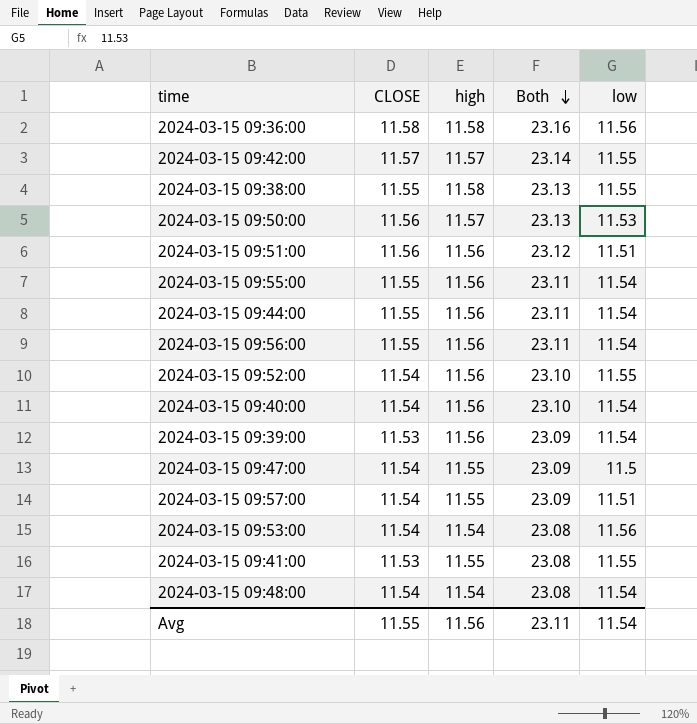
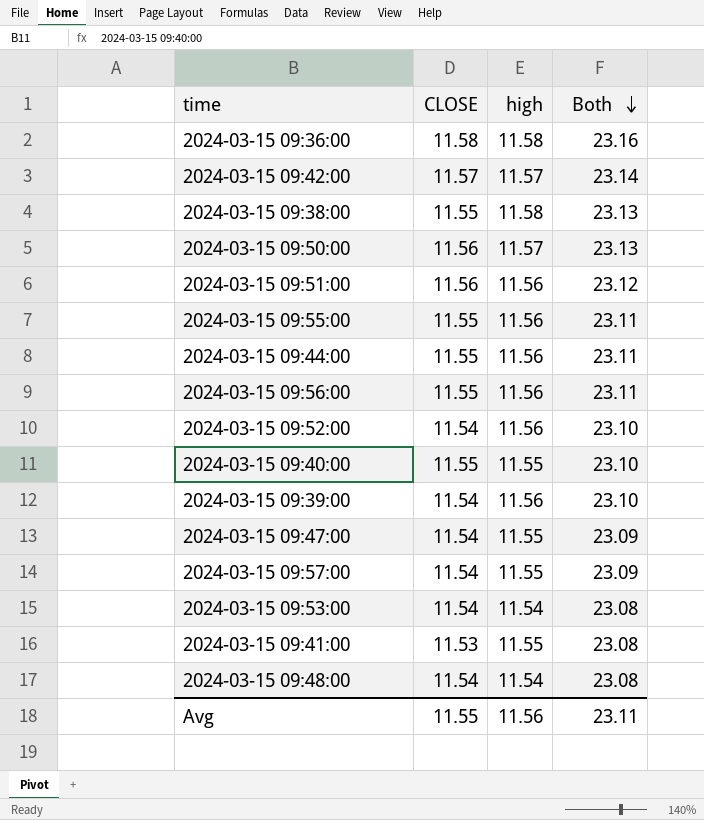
column low | position: 5 -> none
2024-03-15 09:40:00 | CLOSE: 11.54 -> 11.55
2024-03-15 09:40:00 | high: 11.56 -> 11.55
2024-03-15 09:39:00 | CLOSE: 11.53 -> 11.54
2024-03-15 09:39:00 | Both: 23.09 -> 23.10

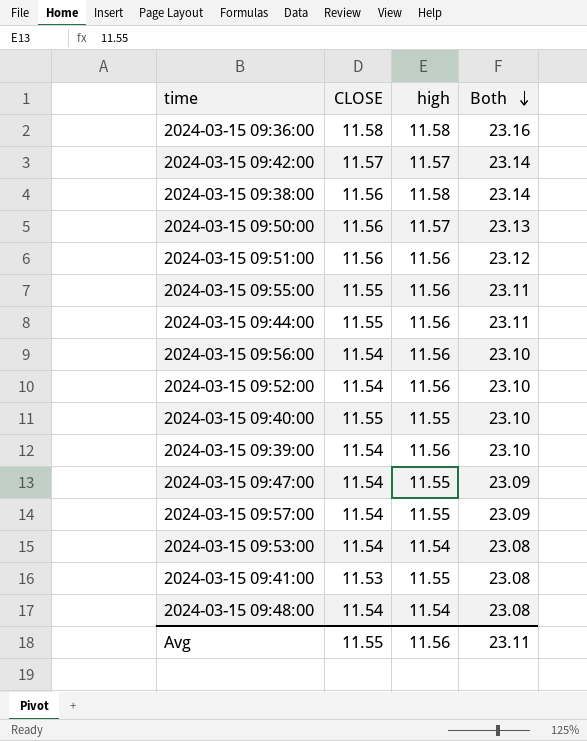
2024-03-15 09:38:00 | CLOSE: 11.55 -> 11.56
2024-03-15 09:38:00 | Both: 23.13 -> 23.14
2024-03-15 09:56:00 | CLOSE: 11.55 -> 11.54
2024-03-15 09:56:00 | Both: 23.11 -> 23.10

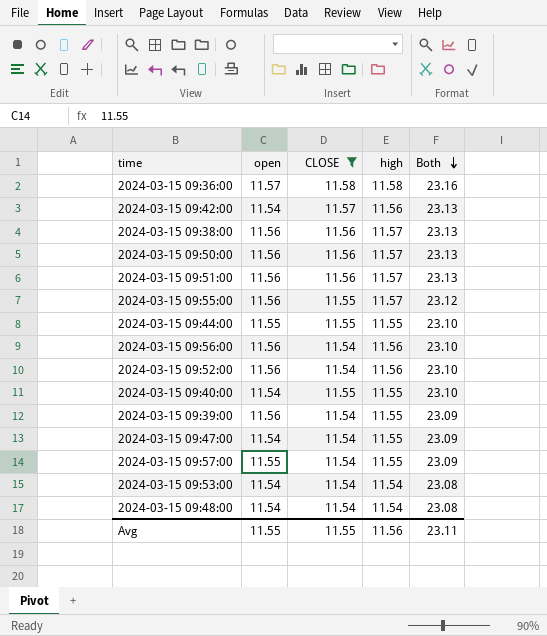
filter: none -> CLOSE != 11.53
column open | position: none -> 2
2024-03-15 09:42:00 | high: 11.57 -> 11.56
2024-03-15 09:42:00 | Both: 23.14 -> 23.13
2024-03-15 09:38:00 | high: 11.58 -> 11.57
2024-03-15 09:38:00 | Both: 23.14 -> 23.13
2024-03-15 09:51:00 | high: 11.56 -> 11.57
2024-03-15 09:51:00 | Both: 23.12 -> 23.13
2024-03-15 09:55:00 | high: 11.56 -> 11.57
2024-03-15 09:55:00 | Both: 23.11 -> 23.12
2024-03-15 09:44:00 | high: 11.56 -> 11.55
2024-03-15 09:44:00 | Both: 23.11 -> 23.10
2024-03-15 09:39:00 | high: 11.56 -> 11.55
2024-03-15 09:39:00 | Both: 23.10 -> 23.09

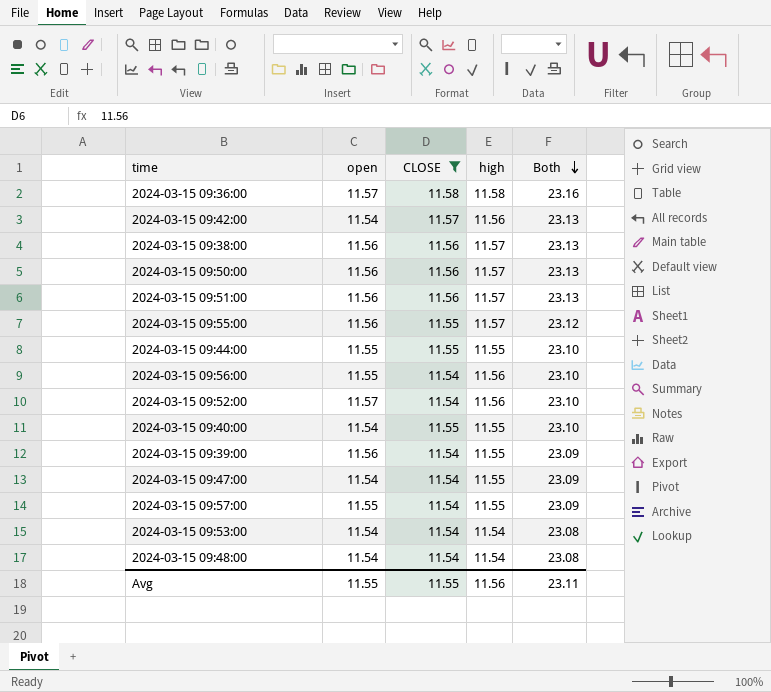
2024-03-15 09:56:00 | open: 11.56 -> 11.55
2024-03-15 09:52:00 | open: 11.56 -> 11.57

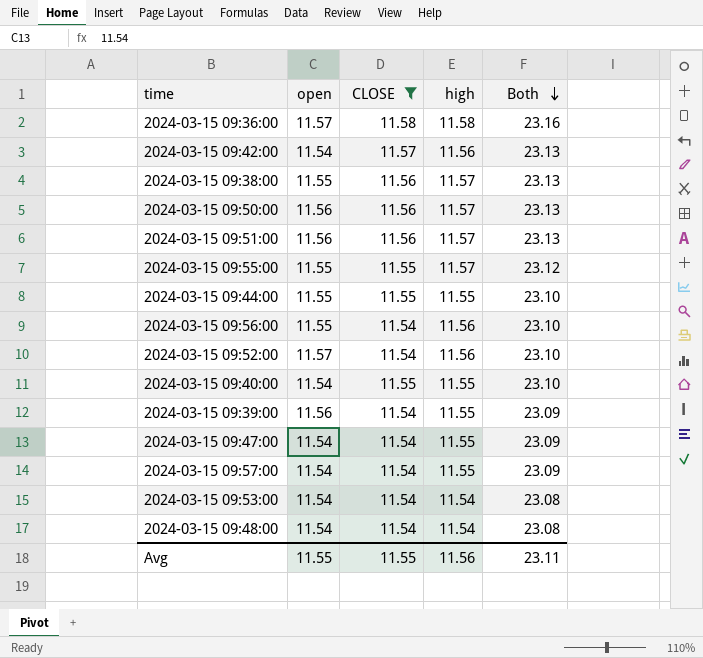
2024-03-15 09:38:00 | open: 11.56 -> 11.55
2024-03-15 09:55:00 | open: 11.56 -> 11.55
2024-03-15 09:57:00 | open: 11.55 -> 11.54

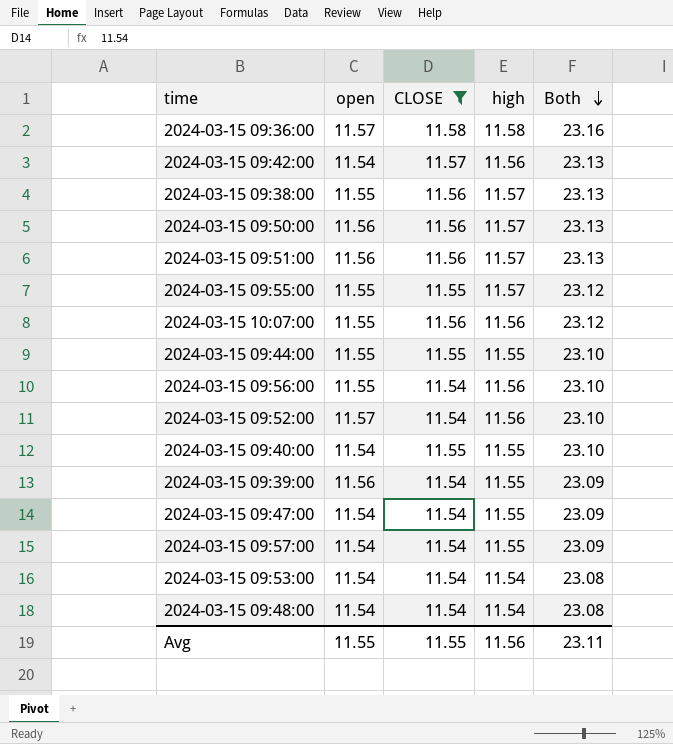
row 2024-03-15 10:07:00: none -> 11.55 | 11.56 | 11.56 | 23.12

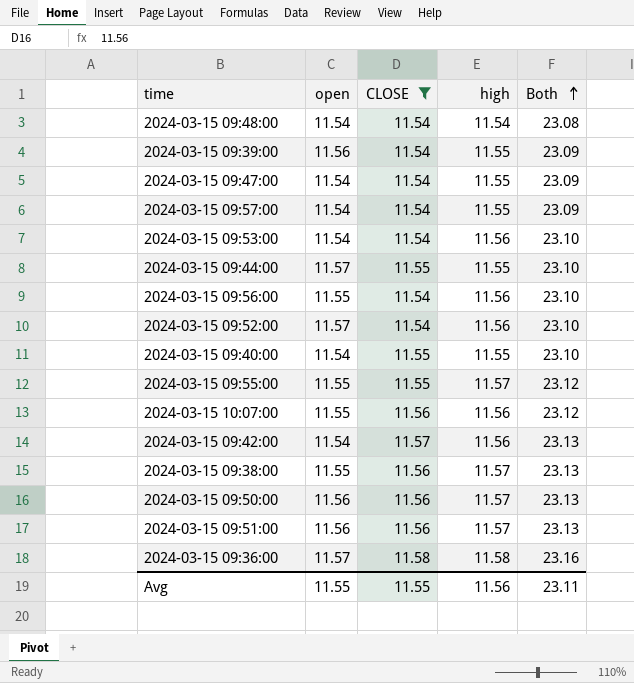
row order: Both descending -> Both ascending
2024-03-15 09:53:00 | high: 11.54 -> 11.56
2024-03-15 09:53:00 | Both: 23.08 -> 23.10
2024-03-15 09:44:00 | open: 11.55 -> 11.57

